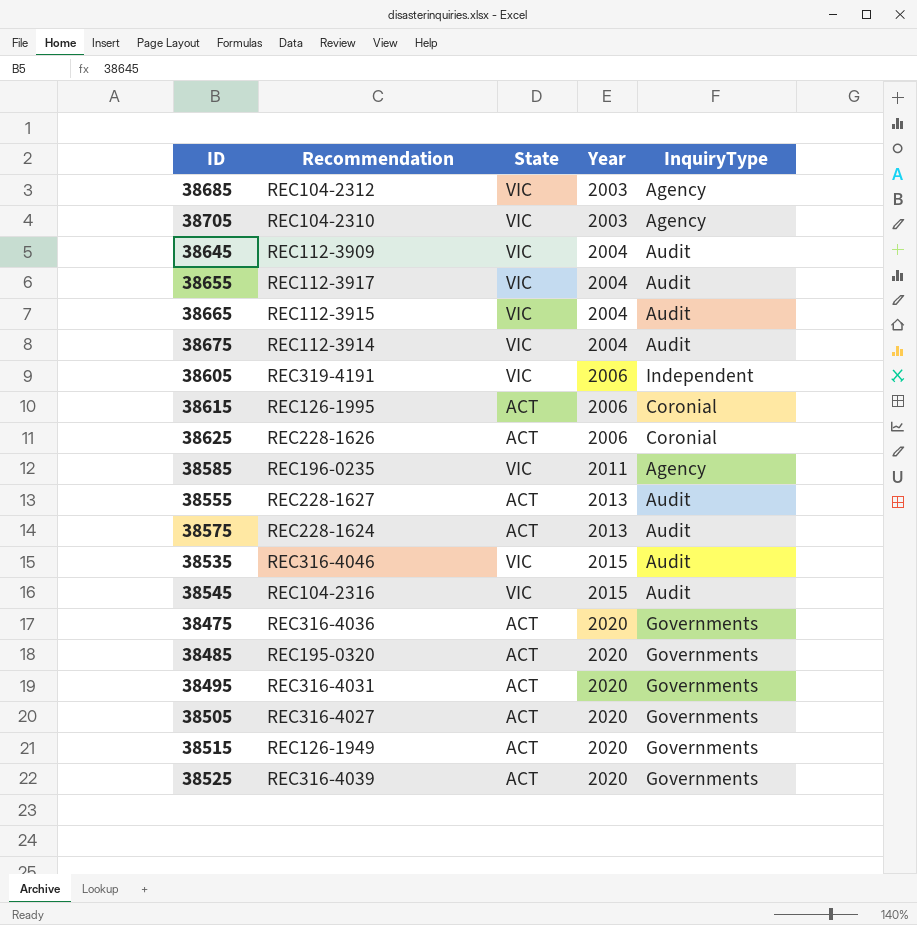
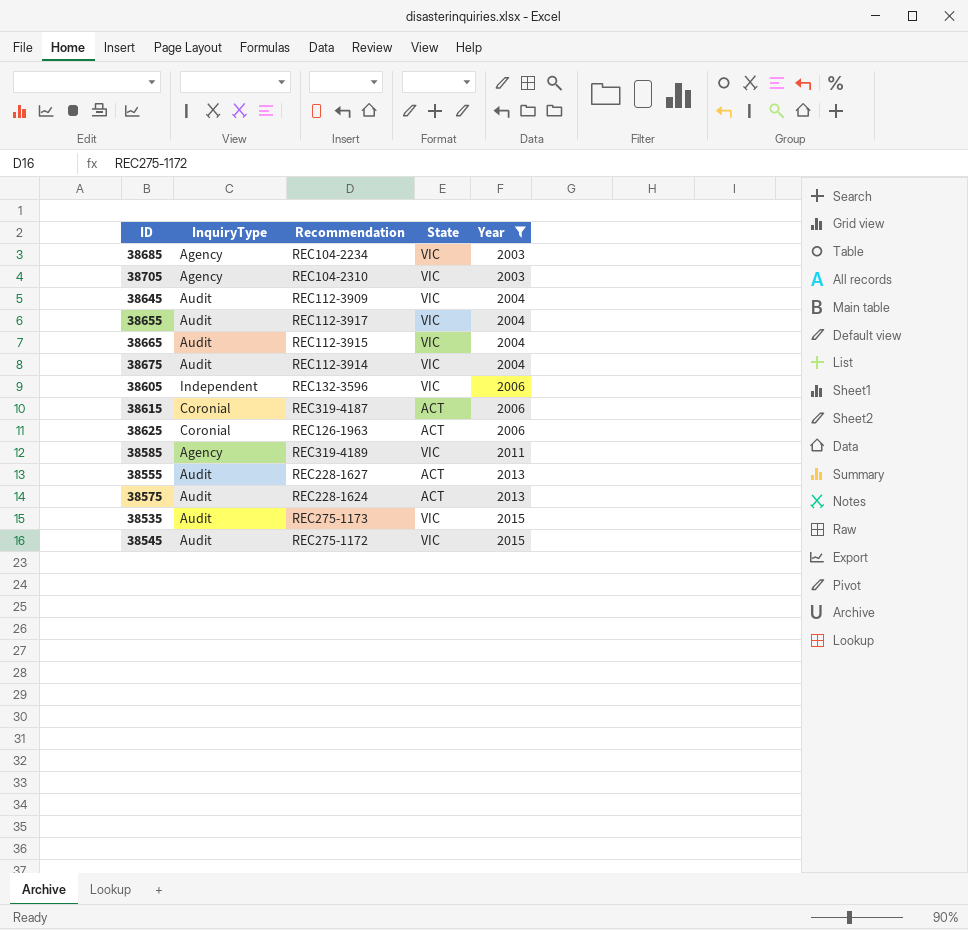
filter: none -> Year != 2020
column InquiryType | position: 5 -> 2
38685 | Recommendation: REC104-2312 -> REC104-2234
38605 | Recommendation: REC319-4191 -> REC132-3596
38615 | Recommendation: REC126-1995 -> REC319-4187
38625 | Recommendation: REC228-1626 -> REC126-1963
38585 | Recommendation: REC196-0235 -> REC319-4189
38535 | Recommendation: REC316-4046 -> REC275-1173
38545 | Recommendation: REC104-2316 -> REC275-1172

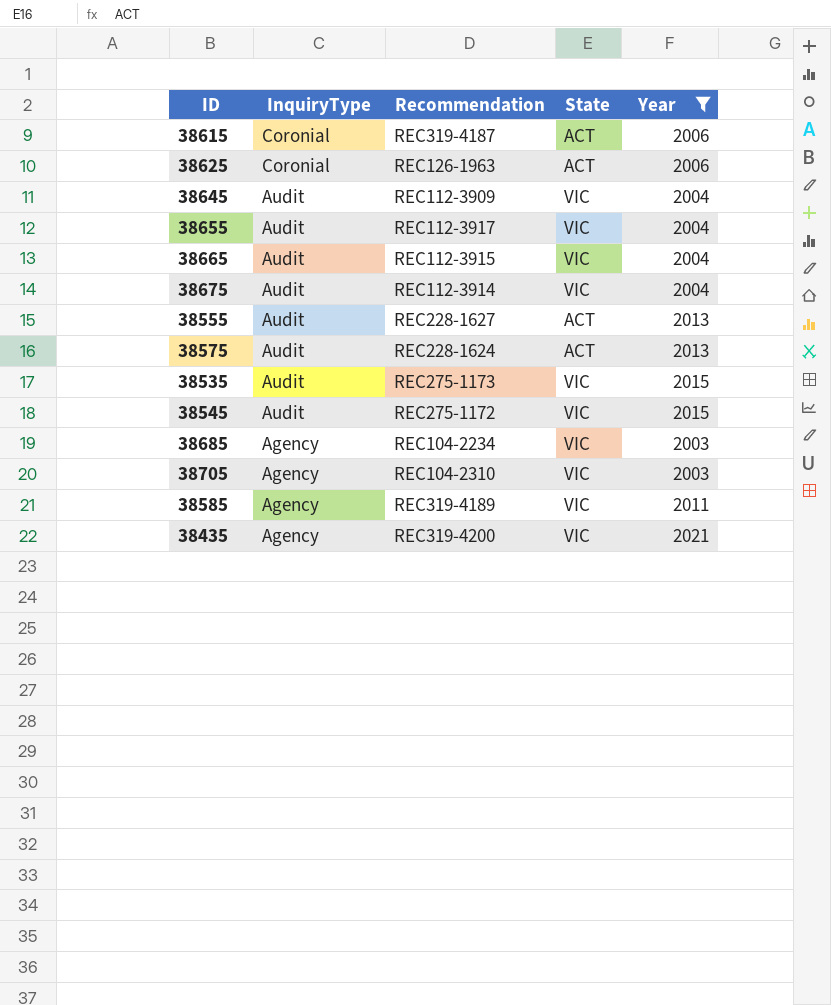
row order: Year ascending -> InquiryType descending
row 38605: Independent | REC132-3596 | VIC | 2006 -> none
row 38435: none -> Agency | REC319-4200 | VIC | 2021

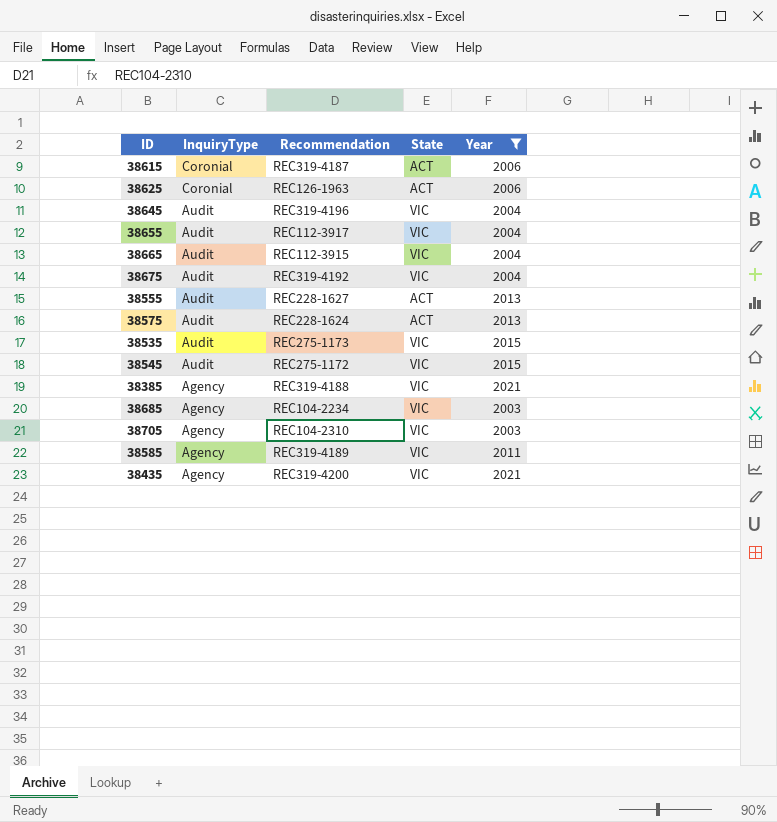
38645 | Recommendation: REC112-3909 -> REC319-4196
38675 | Recommendation: REC112-3914 -> REC319-4192
row 38385: none -> Agency | REC319-4188 | VIC | 2021

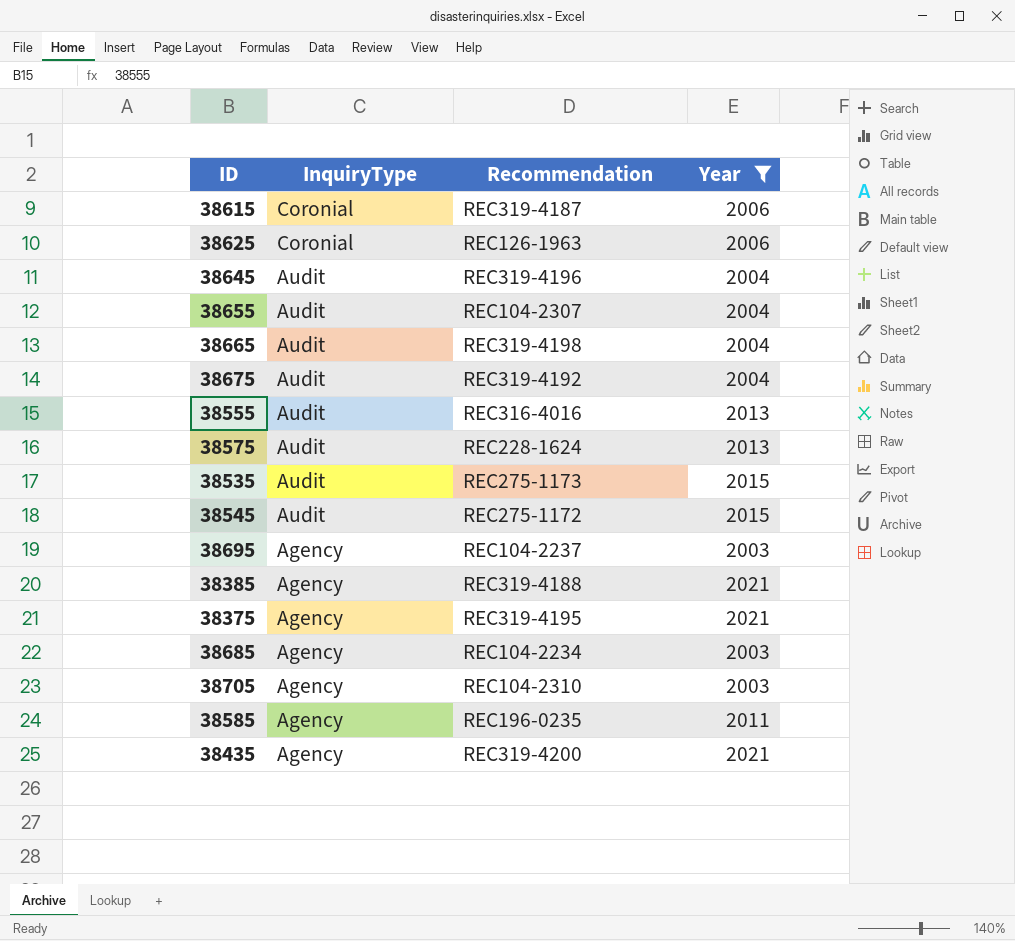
column State | position: 4 -> none
38655 | Recommendation: REC112-3917 -> REC104-2307
38665 | Recommendation: REC112-3915 -> REC319-4198
38555 | Recommendation: REC228-1627 -> REC316-4016
row 38695: none -> Agency | REC104-2237 | 2003
row 38375: none -> Agency | REC319-4195 | 2021
38585 | Recommendation: REC319-4189 -> REC196-0235

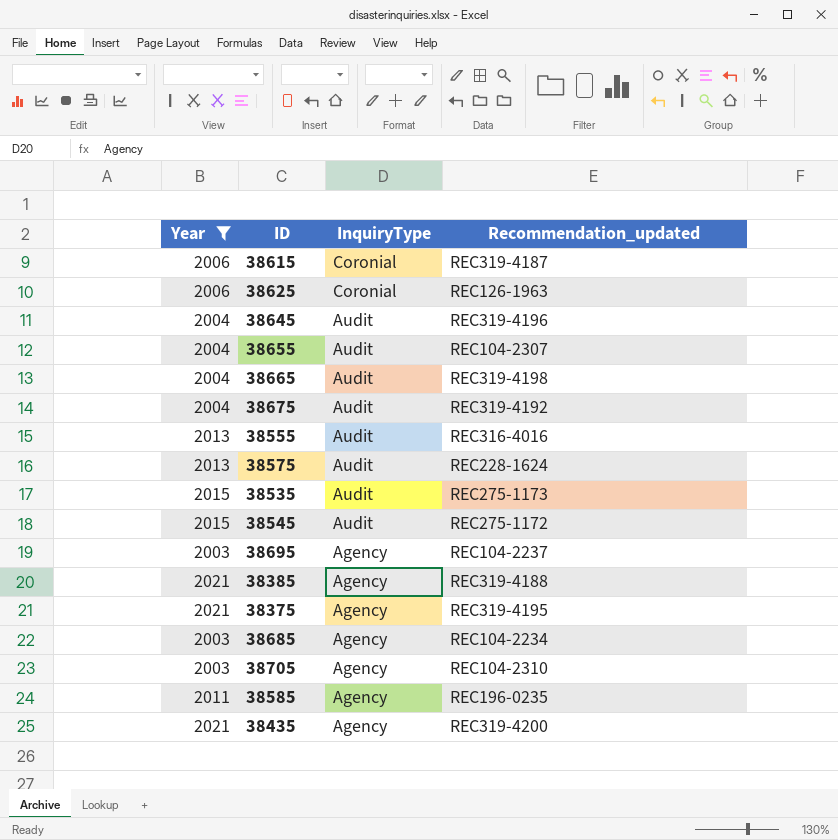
column Year | position: 4 -> 1
column name: Recommendation -> Recommendation_updated

